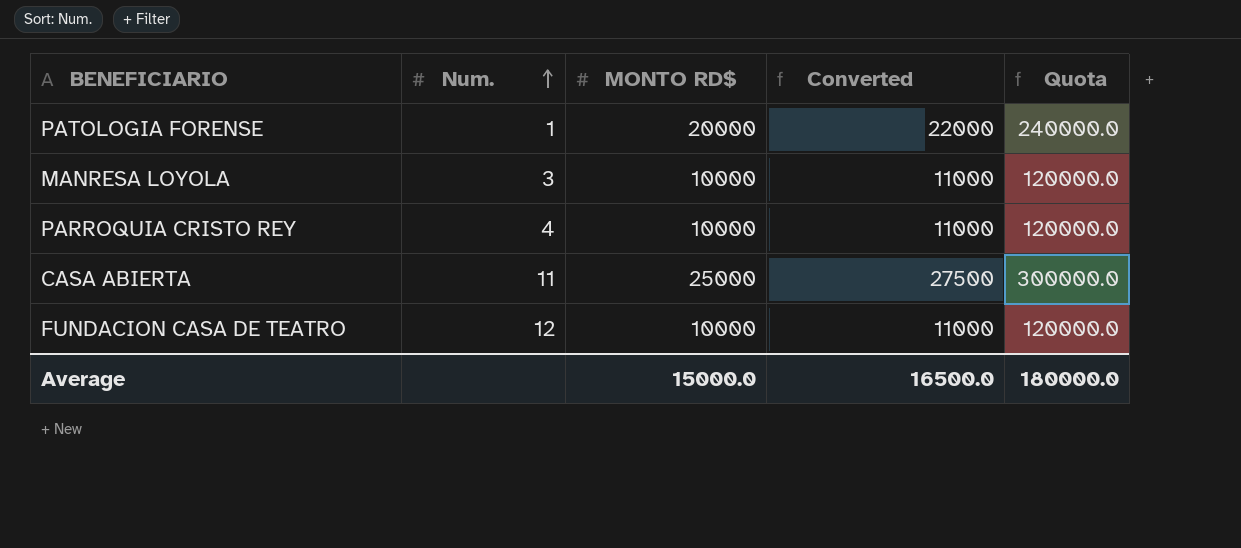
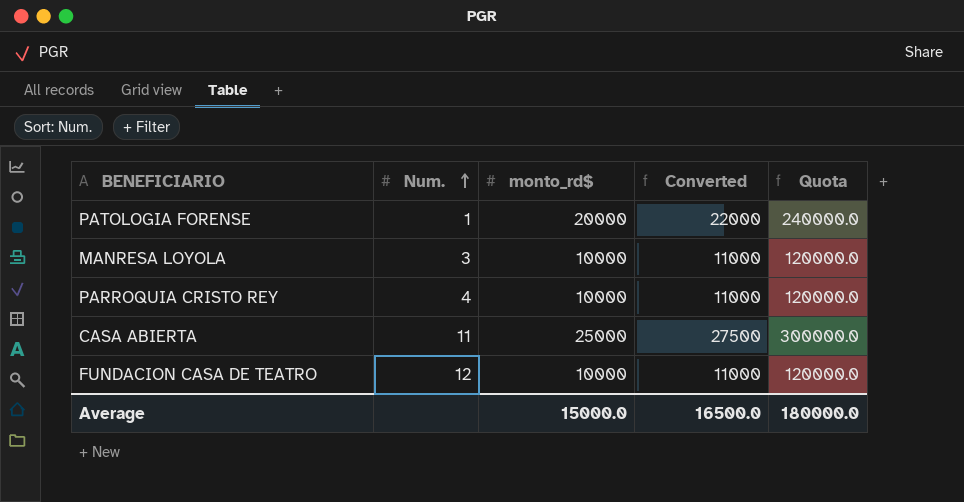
column name: MONTO RD$ -> monto_rd$

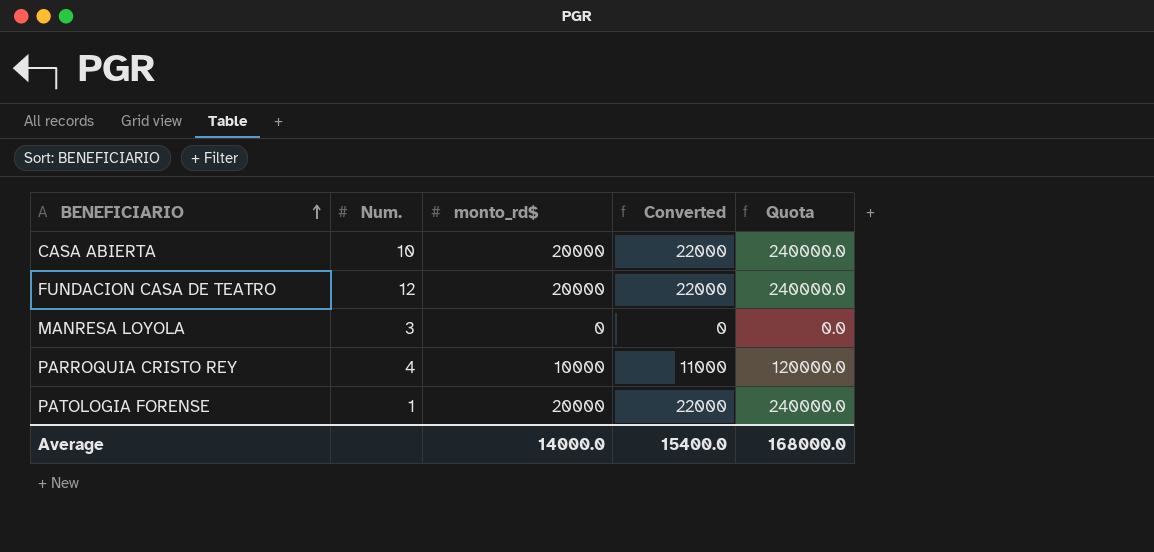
row order: Num. ascending -> BENEFICIARIO ascending
CASA ABIERTA | Num.: 11 -> 10
CASA ABIERTA | monto_rd$: 25000 -> 20000
CASA ABIERTA | Converted: 27500 -> 22000
CASA ABIERTA | Quota: 300000.0 -> 240000.0
FUNDACION CASA DE TEATRO | monto_rd$: 10000 -> 20000
FUNDACION CASA DE TEATRO | Converted: 11000 -> 22000
FUNDACION CASA DE TEATRO | Quota: 120000.0 -> 240000.0
MANRESA LOYOLA | monto_rd$: 10000 -> 0
MANRESA LOYOLA | Converted: 11000 -> 0
MANRESA LOYOLA | Quota: 120000.0 -> 0.0
Average | monto_rd$: 15000.0 -> 14000.0
Average | Converted: 16500.0 -> 15400.0
Average | Quota: 180000.0 -> 168000.0

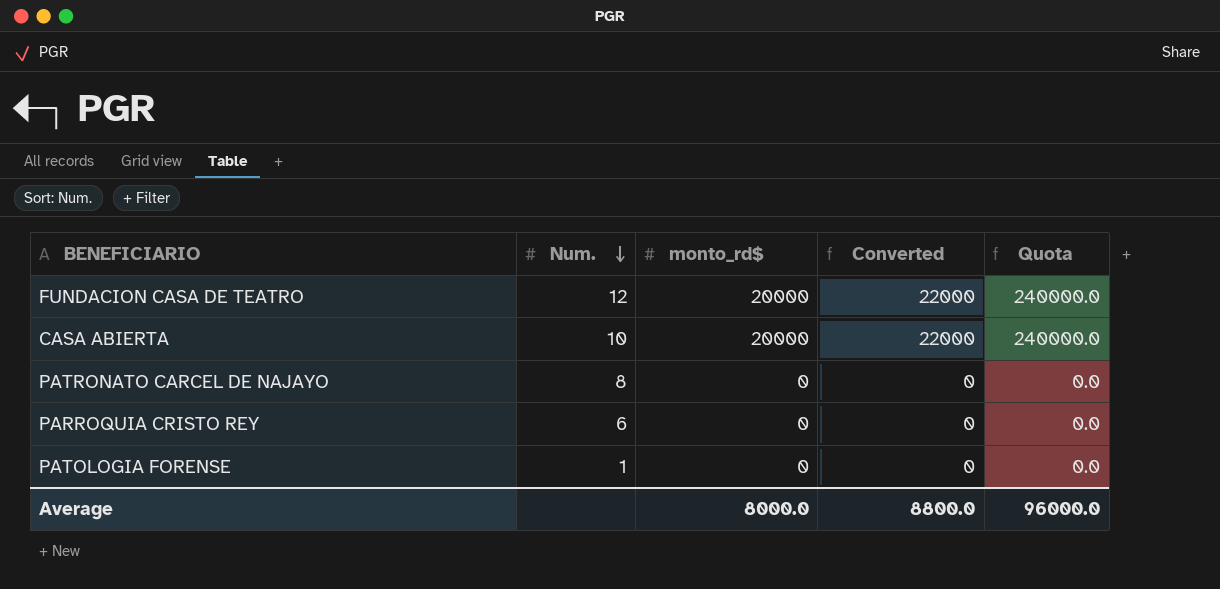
row order: BENEFICIARIO ascending -> Num. descending
row MANRESA LOYOLA: 3 | 0 | 0 | 0.0 -> none
row PATRONATO CARCEL DE NAJAYO: none -> 8 | 0 | 0 | 0.0
PARROQUIA CRISTO REY | Num.: 4 -> 6
PARROQUIA CRISTO REY | monto_rd$: 10000 -> 0
PARROQUIA CRISTO REY | Converted: 11000 -> 0
PARROQUIA CRISTO REY | Quota: 120000.0 -> 0.0
PATOLOGIA FORENSE | monto_rd$: 20000 -> 0
PATOLOGIA FORENSE | Converted: 22000 -> 0
PATOLOGIA FORENSE | Quota: 240000.0 -> 0.0
Average | monto_rd$: 14000.0 -> 8000.0
Average | Converted: 15400.0 -> 8800.0
Average | Quota: 168000.0 -> 96000.0

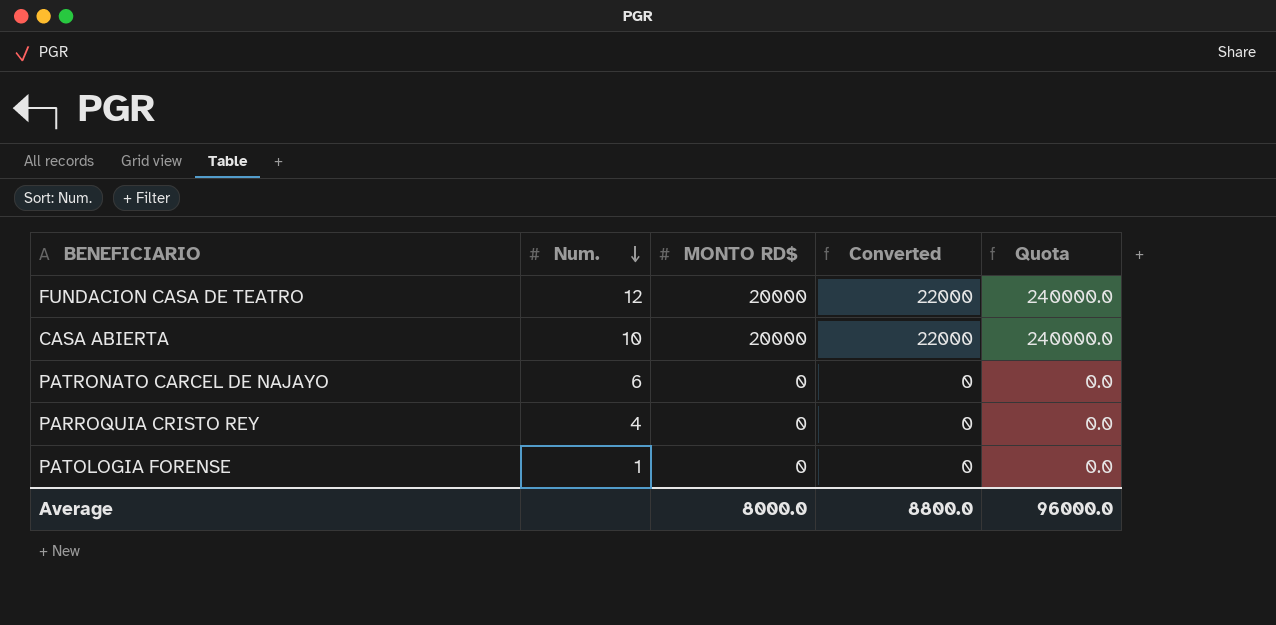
column name: monto_rd$ -> MONTO RD$
PATRONATO CARCEL DE NAJAYO | Num.: 8 -> 6
PARROQUIA CRISTO REY | Num.: 6 -> 4

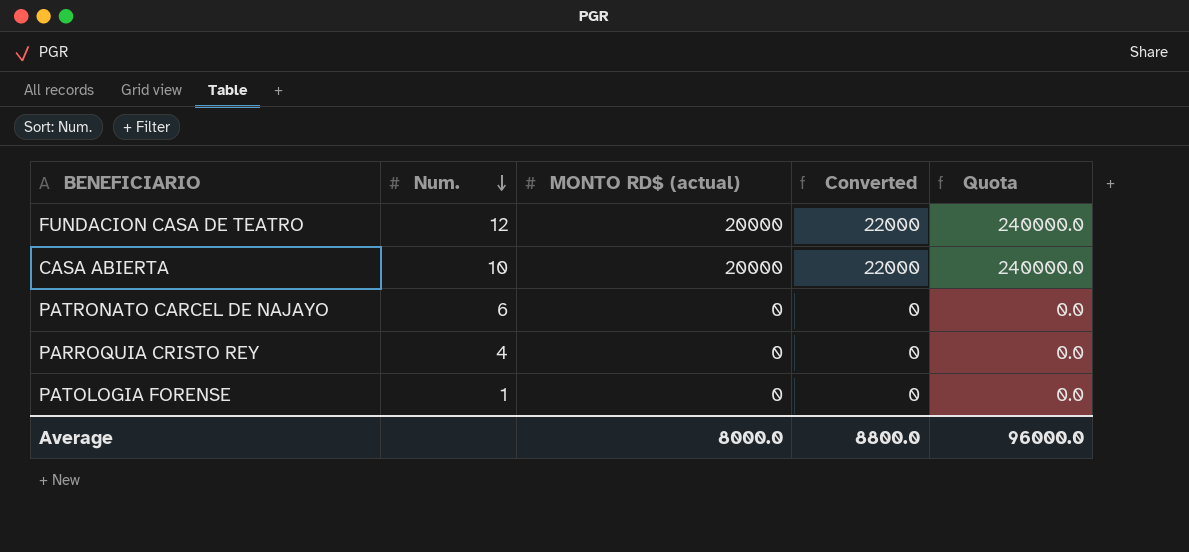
column name: MONTO RD$ -> MONTO RD$ (actual)

